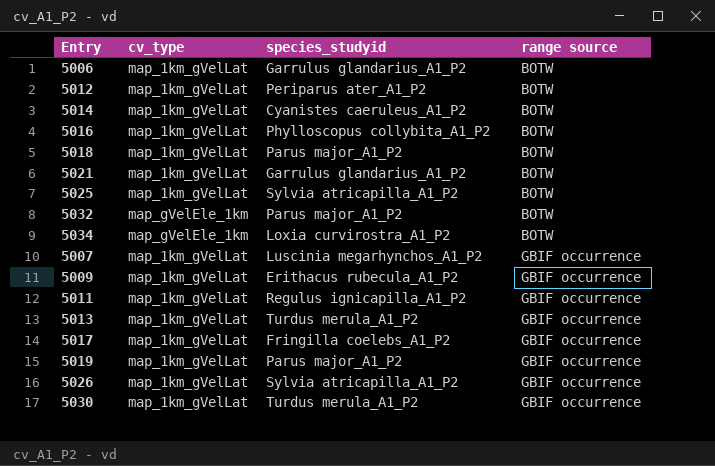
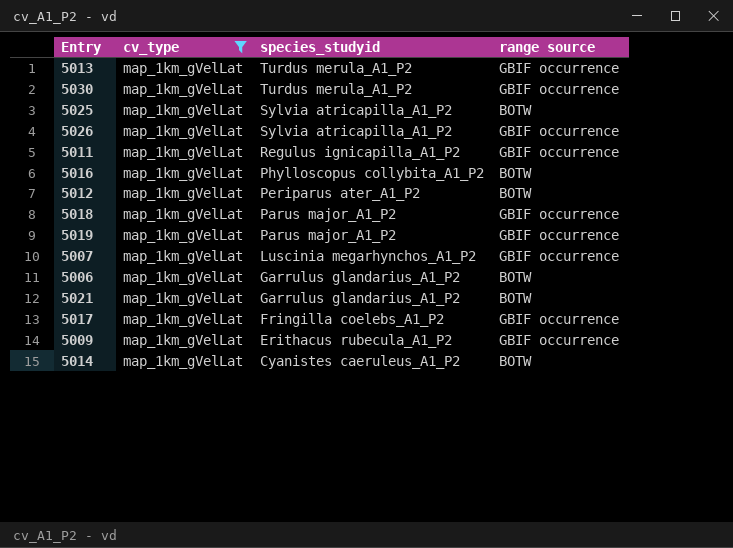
filter: none -> cv_type = map_1km_gVelLat
row order: range source ascending -> species_studyid descending
5018 | range source: BOTW -> GBIF occurrence

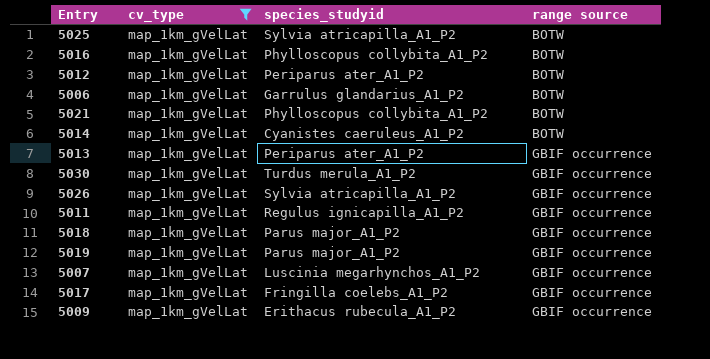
row order: species_studyid descending -> range source ascending
5021 | species_studyid: Garrulus glandarius_A1_P2 -> Phylloscopus collybita_A1_P2
5013 | species_studyid: Turdus merula_A1_P2 -> Periparus ater_A1_P2

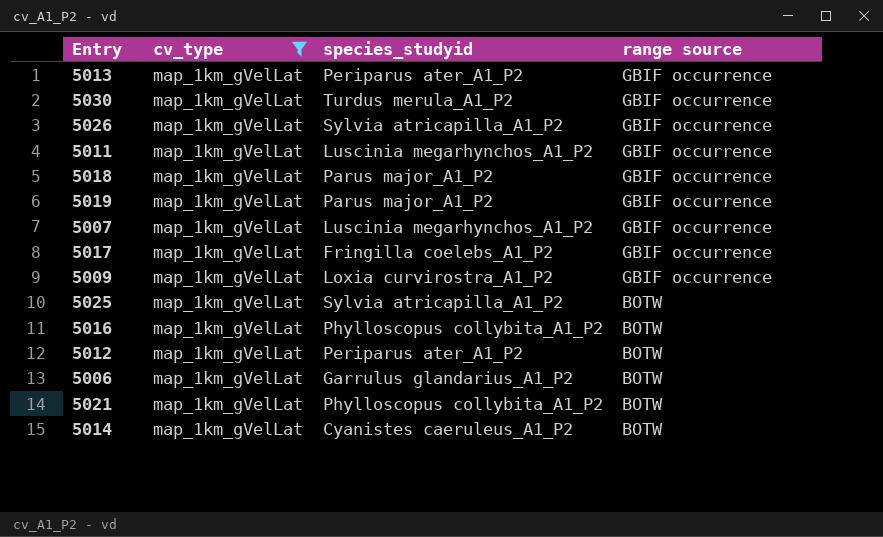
row order: range source ascending -> range source descending
5011 | species_studyid: Regulus ignicapilla_A1_P2 -> Luscinia megarhynchos_A1_P2
5009 | species_studyid: Erithacus rubecula_A1_P2 -> Loxia curvirostra_A1_P2

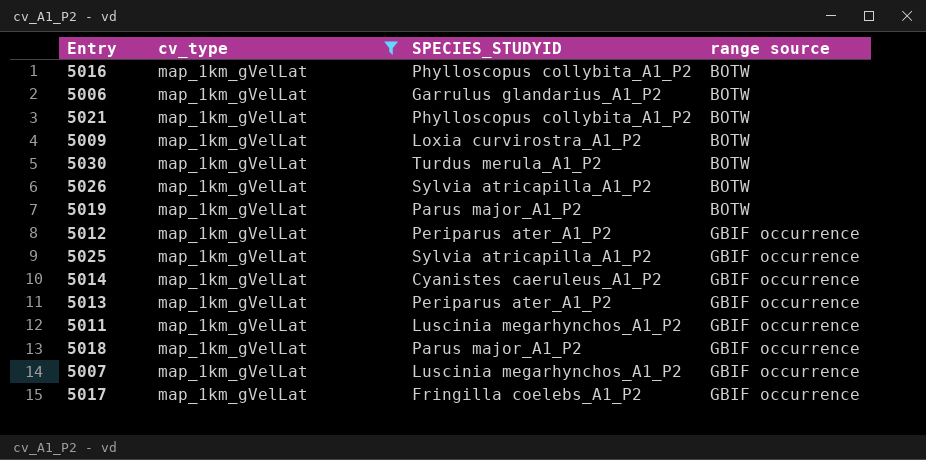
row order: range source descending -> range source ascending
column name: species_studyid -> SPECIES_STUDYID
5009 | range source: GBIF occurrence -> BOTW
5030 | range source: GBIF occurrence -> BOTW
5026 | range source: GBIF occurrence -> BOTW
5019 | range source: GBIF occurrence -> BOTW
5012 | range source: BOTW -> GBIF occurrence
5025 | range source: BOTW -> GBIF occurrence
5014 | range source: BOTW -> GBIF occurrence

